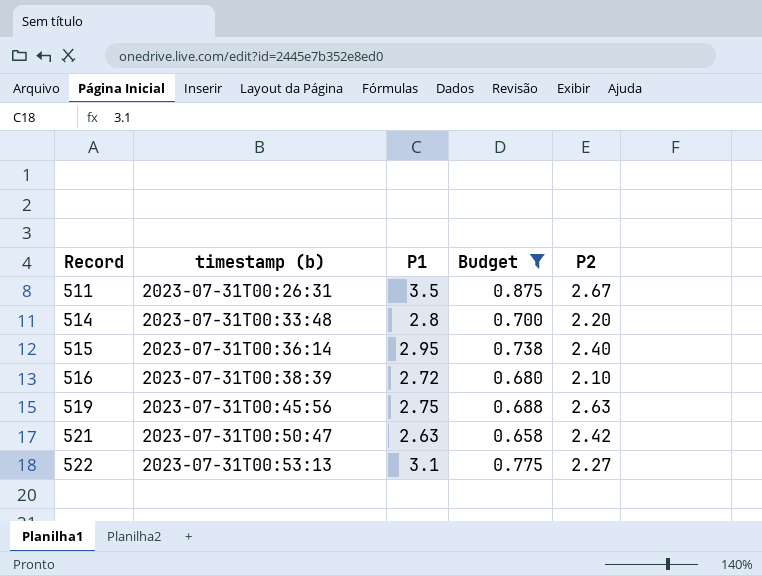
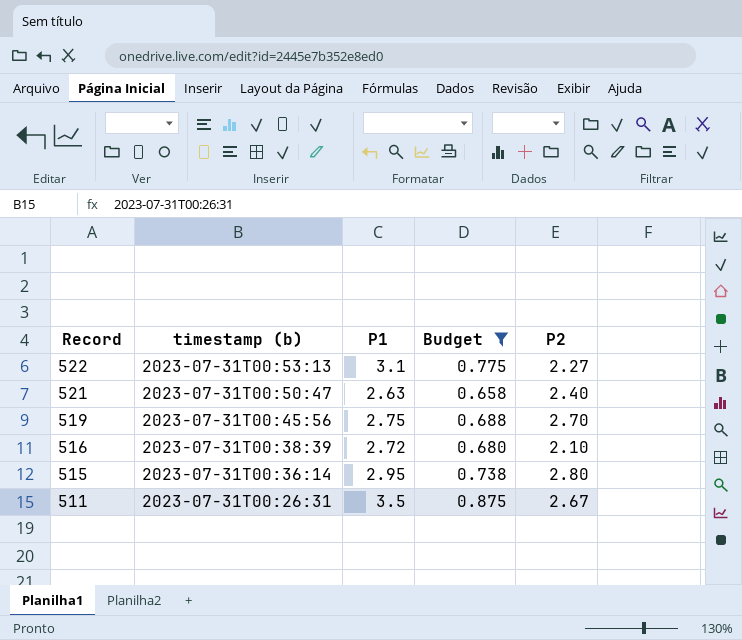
row order: Record ascending -> Record descending
row 514: 2023-07-31T00:33:48 | 2.8 | 0.700 | 2.20 -> none
521 | P2: 2.42 -> 2.40
519 | P2: 2.63 -> 2.70
515 | P2: 2.40 -> 2.80

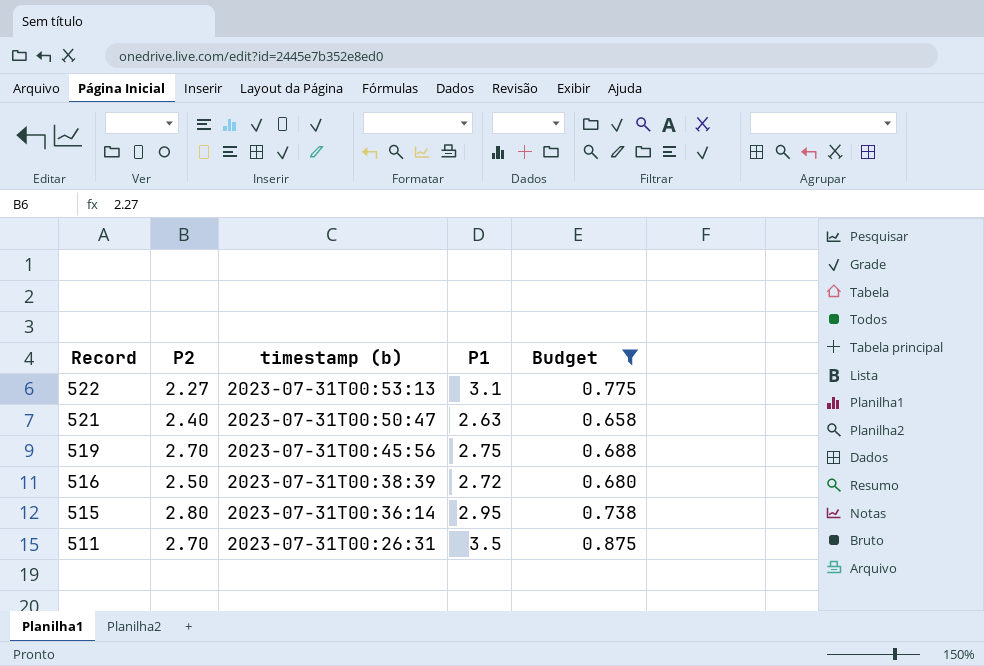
column P2 | position: 5 -> 2
516 | P2: 2.10 -> 2.50
511 | P2: 2.67 -> 2.70

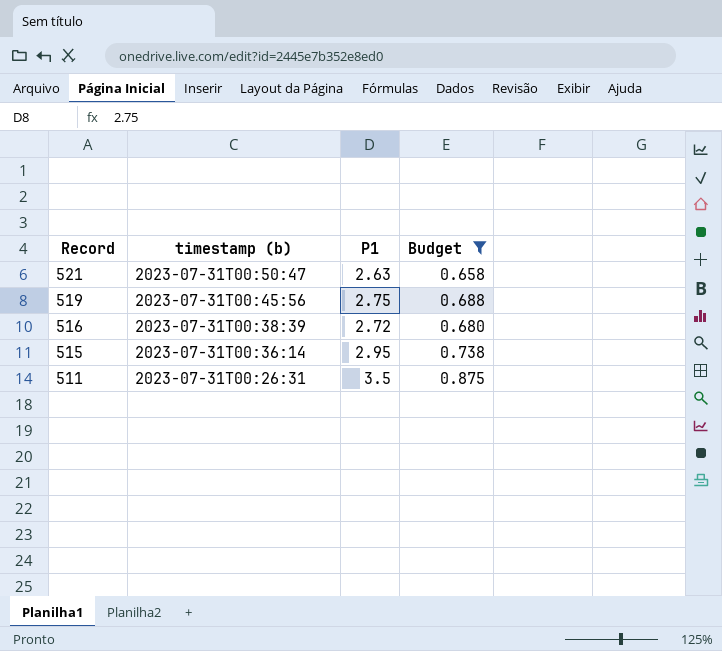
column P2 | position: 2 -> none
row 522: 2.27 | 2023-07-31T00:53:13 | 3.1 | 0.775 -> none

